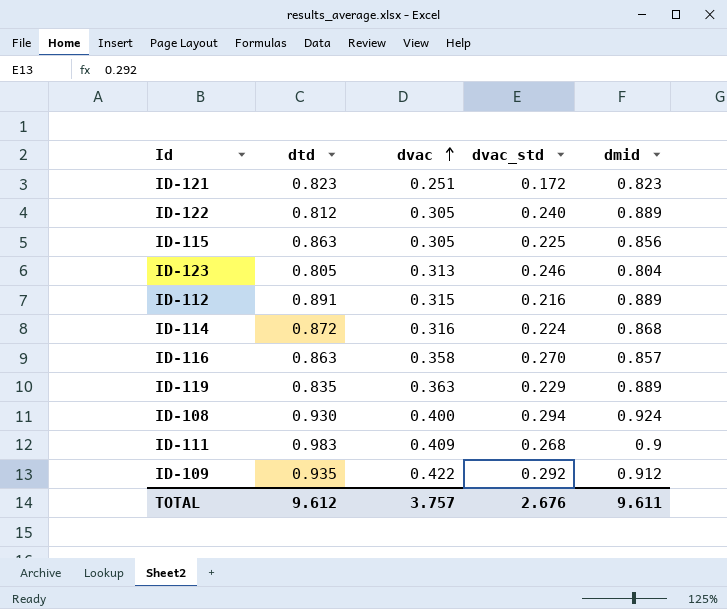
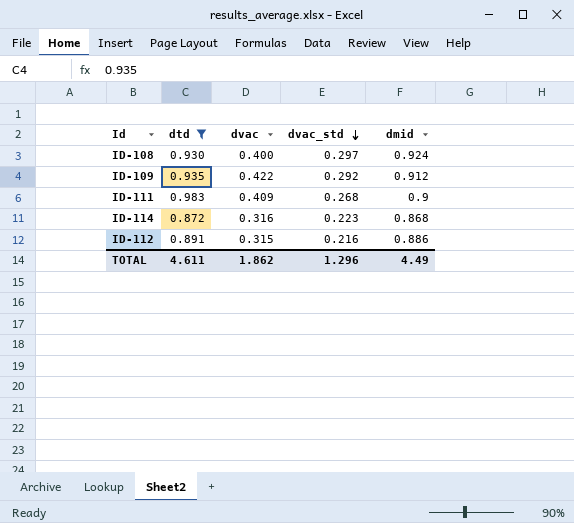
filter: none -> dtd >= 0.872
row order: dvac ascending -> dvac_std descending
ID-108 | dvac_std: 0.294 -> 0.297
ID-114 | dvac_std: 0.224 -> 0.223
ID-112 | dmid: 0.889 -> 0.886
TOTAL | dtd: 9.612 -> 4.611
TOTAL | dvac: 3.757 -> 1.862
TOTAL | dvac_std: 2.676 -> 1.296
TOTAL | dmid: 9.611 -> 4.49

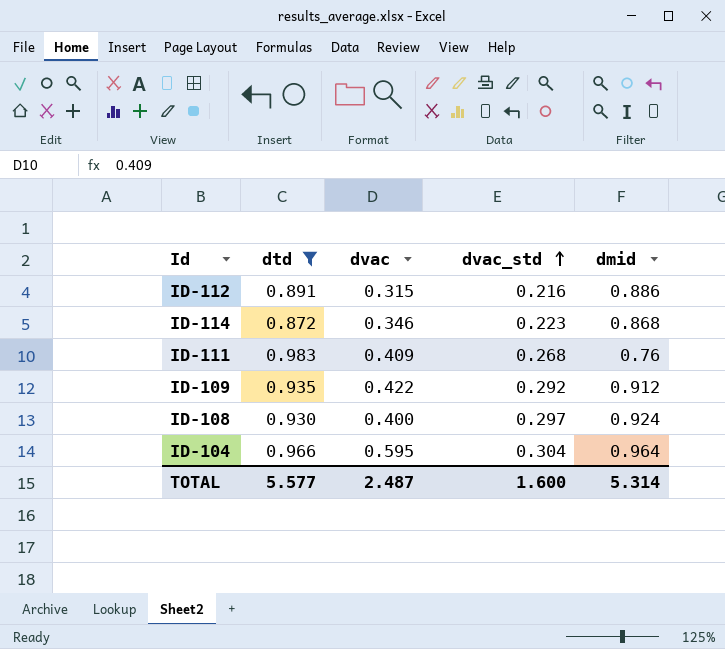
row order: dvac_std descending -> dvac_std ascending
ID-114 | dvac: 0.316 -> 0.346
ID-111 | dmid: 0.9 -> 0.76
row ID-104: none -> 0.966 | 0.595 | 0.304 | 0.964
TOTAL | dtd: 4.611 -> 5.577
TOTAL | dvac: 1.862 -> 2.487
TOTAL | dvac_std: 1.296 -> 1.600
TOTAL | dmid: 4.49 -> 5.314

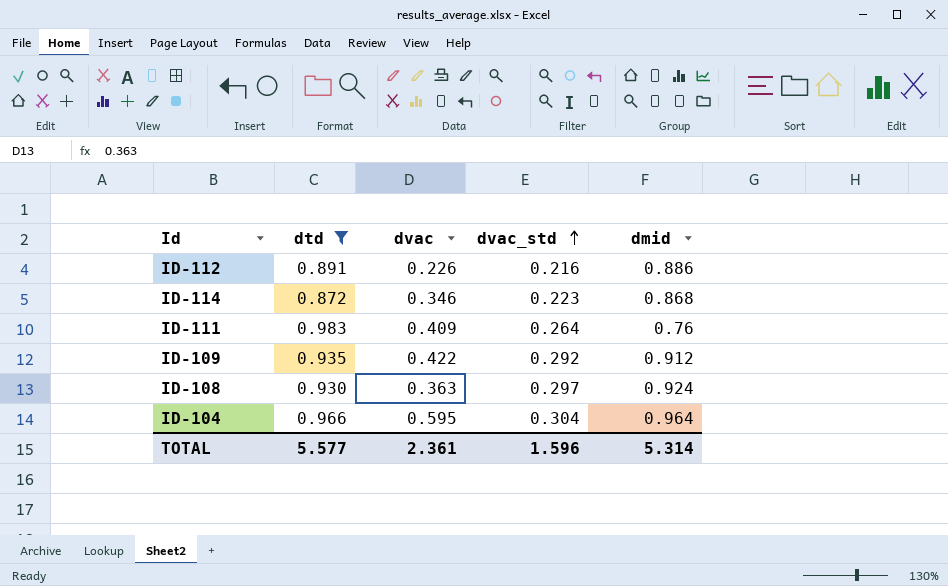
ID-112 | dvac: 0.315 -> 0.226
ID-111 | dvac_std: 0.268 -> 0.264
ID-108 | dvac: 0.400 -> 0.363
TOTAL | dvac: 2.487 -> 2.361
TOTAL | dvac_std: 1.600 -> 1.596

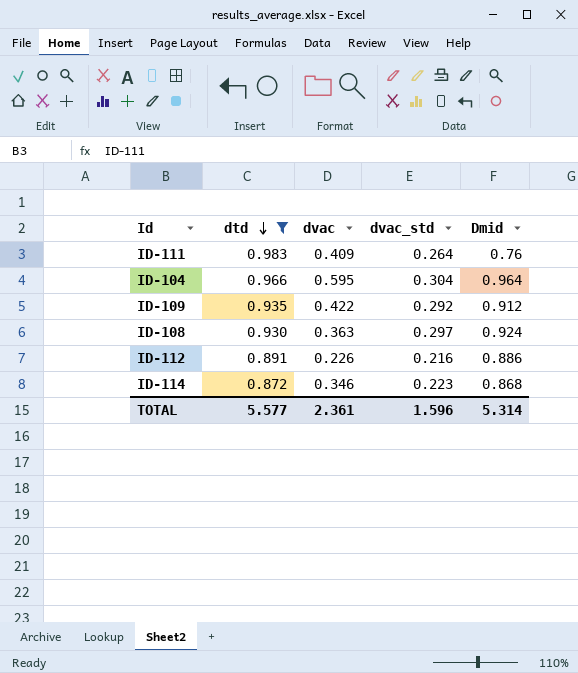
row order: dvac_std ascending -> dtd descending
column name: dmid -> Dmid

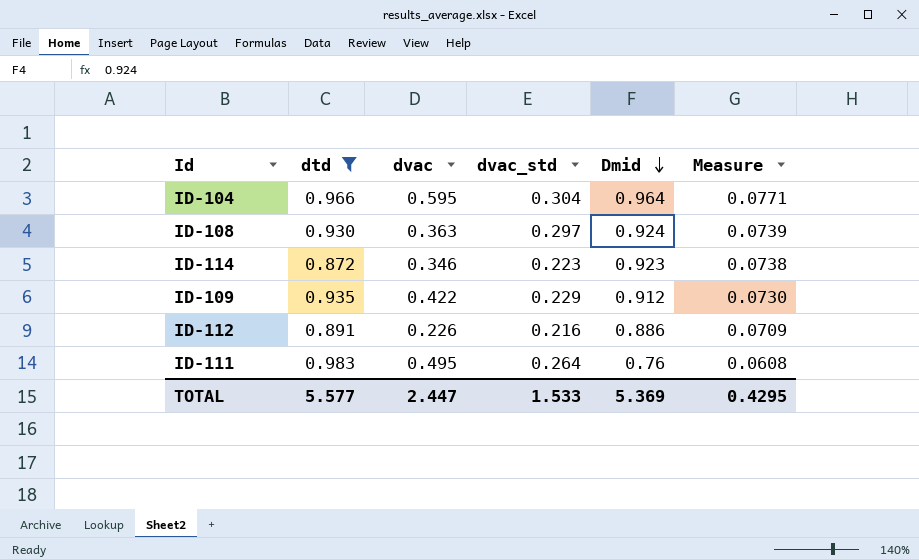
row order: dtd descending -> Dmid descending
column Measure | formula: none -> [Dmid] * 0.08
ID-114 | Dmid: 0.868 -> 0.923
ID-109 | dvac_std: 0.292 -> 0.229
ID-111 | dvac: 0.409 -> 0.495
TOTAL | dvac: 2.361 -> 2.447
TOTAL | dvac_std: 1.596 -> 1.533
TOTAL | Dmid: 5.314 -> 5.369

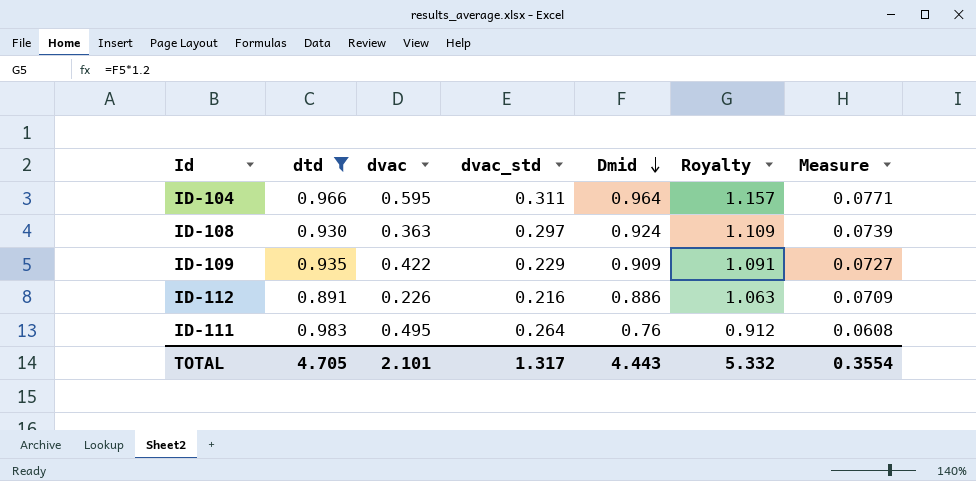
column Royalty | formula: none -> [Dmid] * 1.2
row ID-114: 0.872 | 0.346 | 0.223 | 0.923 | 0.0738 -> none
ID-104 | dvac_std: 0.304 -> 0.311
ID-109 | Dmid: 0.912 -> 0.909
ID-109 | Measure: 0.0730 -> 0.0727
TOTAL | dtd: 5.577 -> 4.705
TOTAL | dvac: 2.447 -> 2.101
TOTAL | dvac_std: 1.533 -> 1.317
TOTAL | Dmid: 5.369 -> 4.443
TOTAL | Measure: 0.4295 -> 0.3554

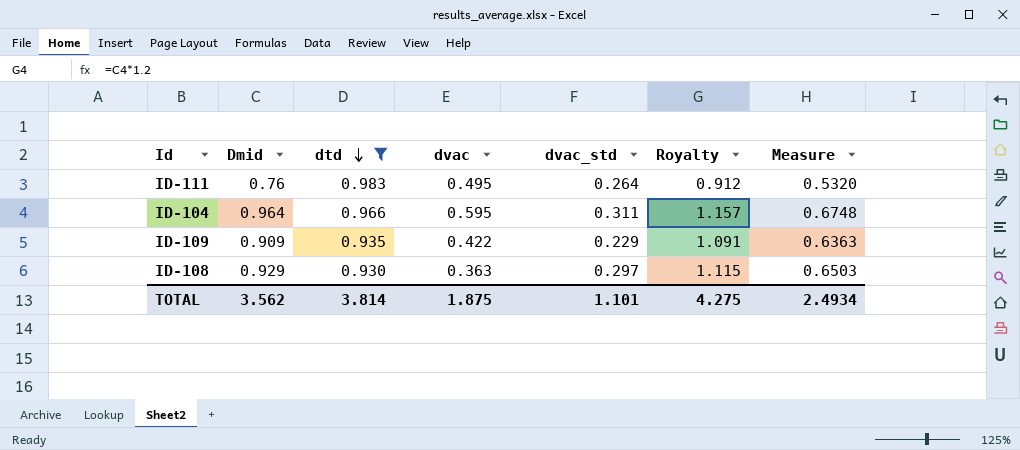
row order: Dmid descending -> dtd descending
column Dmid | position: 5 -> 2
column Measure | formula: [Dmid] * 0.08 -> [Dmid] * 0.7
row ID-112: 0.891 | 0.226 | 0.216 | 0.886 | 1.063 | 0.0709 -> none
ID-108 | Dmid: 0.924 -> 0.929
ID-108 | Royalty: 1.109 -> 1.115
TOTAL | Dmid: 4.443 -> 3.562
TOTAL | dtd: 4.705 -> 3.814
TOTAL | dvac: 2.101 -> 1.875
TOTAL | dvac_std: 1.317 -> 1.101
TOTAL | Royalty: 5.332 -> 4.275
TOTAL | Measure: 0.3554 -> 2.4934

